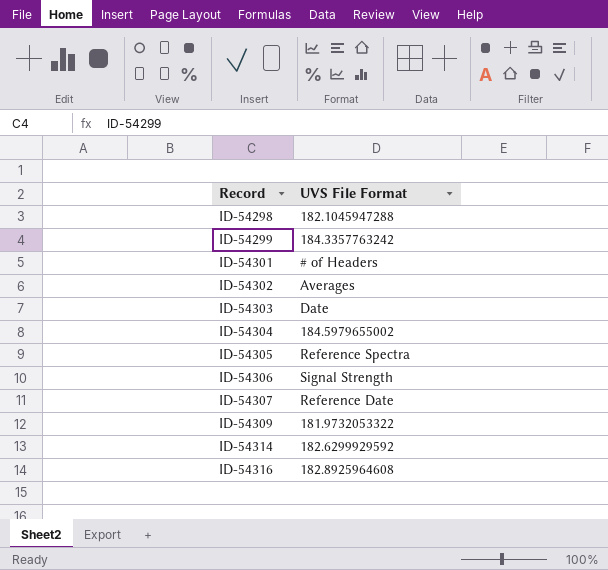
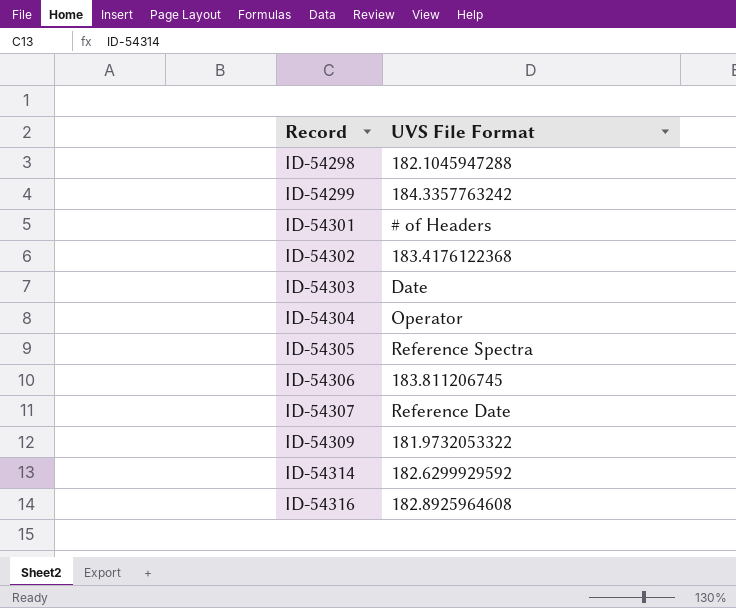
ID-54302 | UVS File Format: Averages -> 183.4176122368
ID-54304 | UVS File Format: 184.5979655002 -> Operator
ID-54306 | UVS File Format: Signal Strength -> 183.811206745

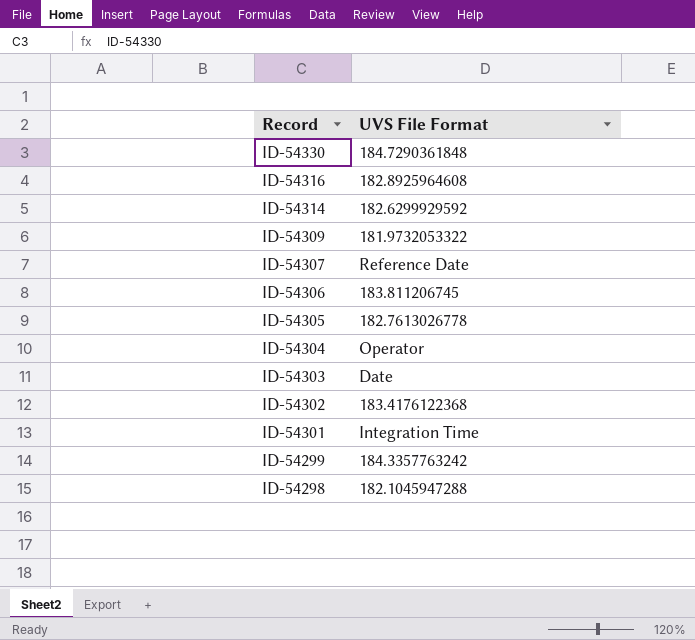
row order: Record ascending -> Record descending
row ID-54330: none -> 184.7290361848
ID-54305 | UVS File Format: Reference Spectra -> 182.7613026778
ID-54301 | UVS File Format: # of Headers -> Integration Time

